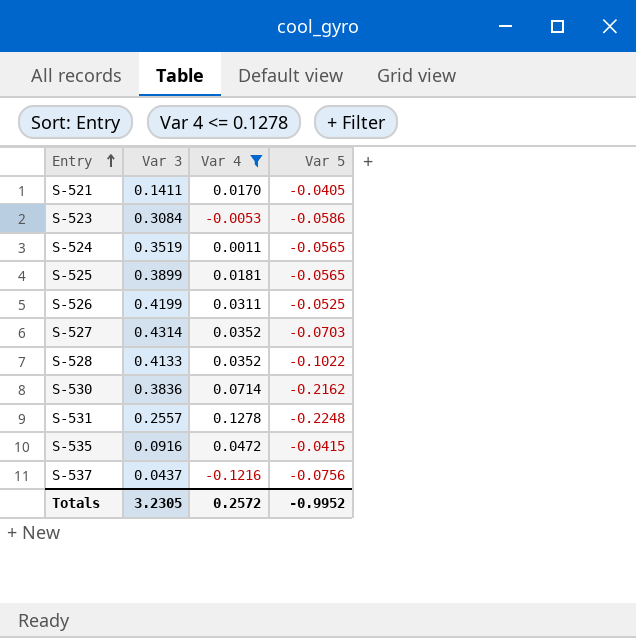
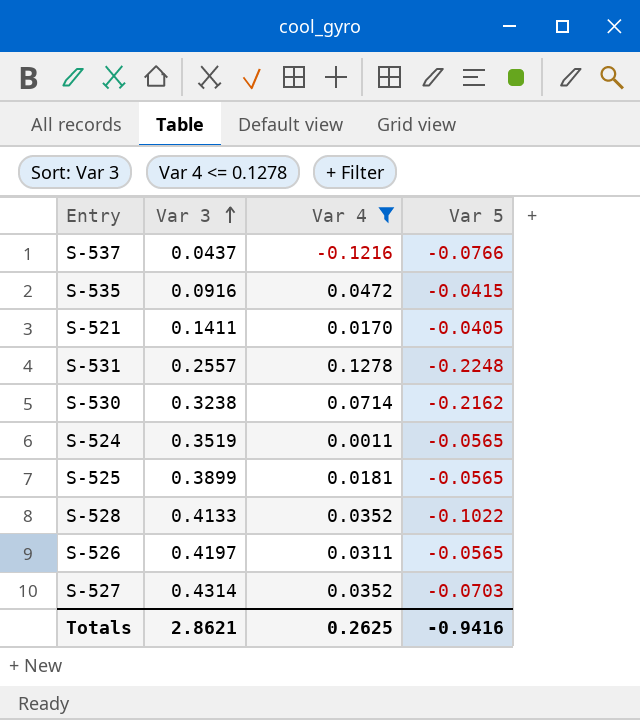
row order: Entry ascending -> Var 3 ascending
row S-523: 0.3084 | -0.0053 | -0.0586 -> none
S-537 | Var 5: -0.0756 -> -0.0766
S-530 | Var 3: 0.3836 -> 0.3238
S-526 | Var 3: 0.4199 -> 0.4197
S-526 | Var 5: -0.0525 -> -0.0565
Totals | Var 3: 3.2305 -> 2.8621
Totals | Var 4: 0.2572 -> 0.2625
Totals | Var 5: -0.9952 -> -0.9416

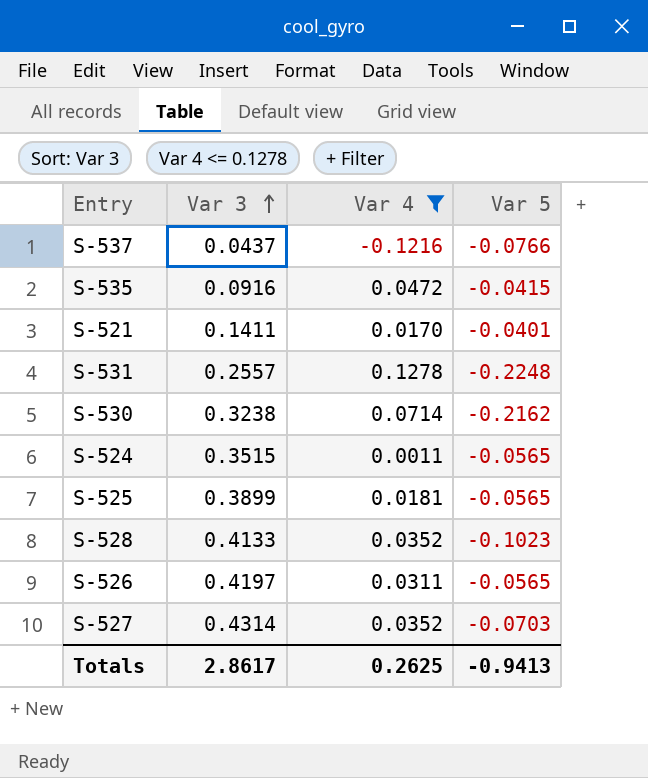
S-521 | Var 5: -0.0405 -> -0.0401
S-524 | Var 3: 0.3519 -> 0.3515
S-528 | Var 5: -0.1022 -> -0.1023
Totals | Var 3: 2.8621 -> 2.8617
Totals | Var 5: -0.9416 -> -0.9413

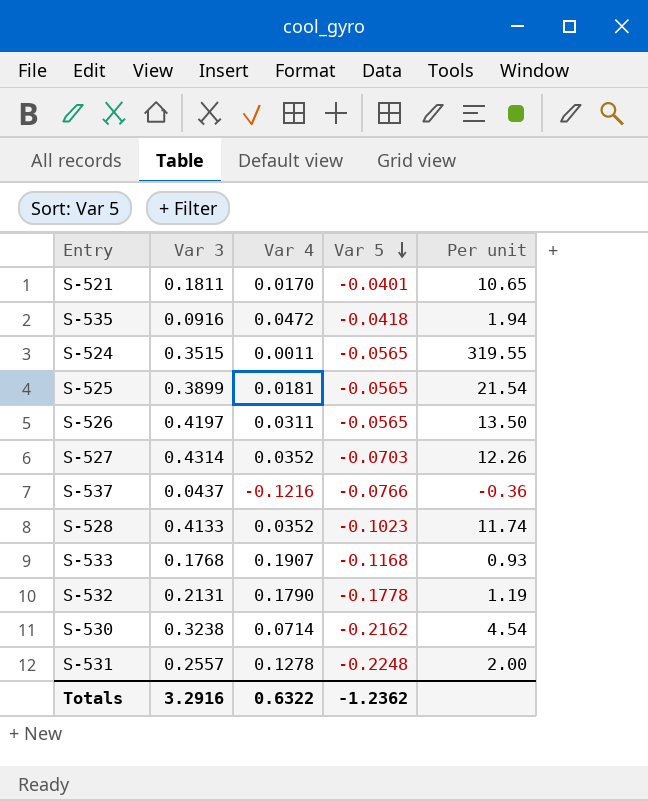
filter: Var 4 <= 0.1278 -> none
row order: Var 3 ascending -> Var 5 descending
column Per unit | formula: none -> [Var 3] / [Var 4]
S-521 | Var 3: 0.1411 -> 0.1811
S-535 | Var 5: -0.0415 -> -0.0418
Totals | Var 3: 2.8617 -> 3.2916
Totals | Var 4: 0.2625 -> 0.6322
Totals | Var 5: -0.9413 -> -1.2362

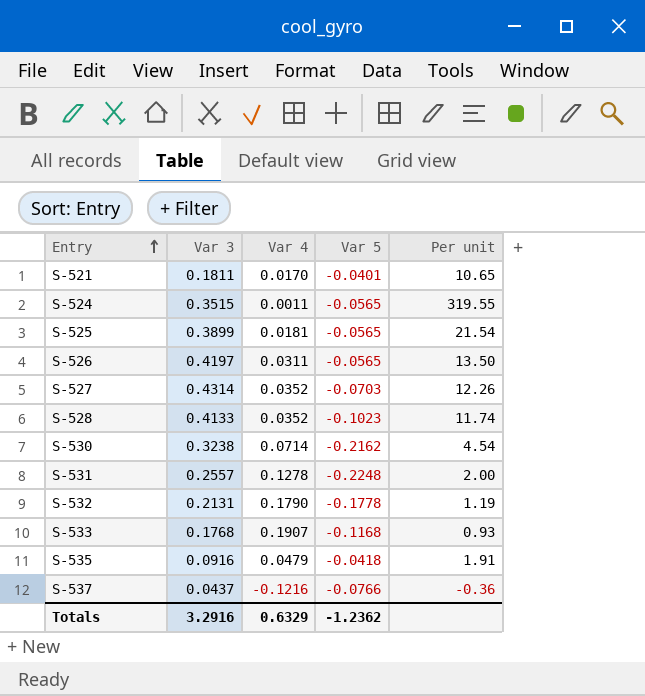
row order: Var 5 descending -> Entry ascending
S-535 | Var 4: 0.0472 -> 0.0479
S-535 | Per unit: 1.94 -> 1.91
Totals | Var 4: 0.6322 -> 0.6329

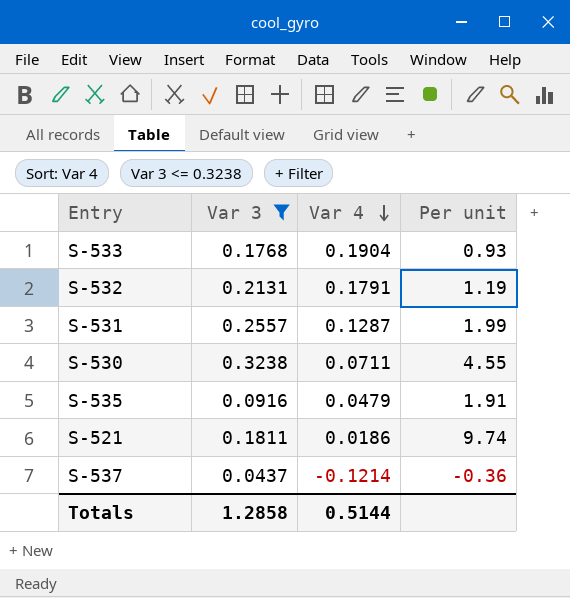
filter: none -> Var 3 <= 0.3238
row order: Entry ascending -> Var 4 descending
column Var 5 | position: 4 -> none
S-533 | Var 4: 0.1907 -> 0.1904
S-532 | Var 4: 0.1790 -> 0.1791
S-531 | Var 4: 0.1278 -> 0.1287
S-531 | Per unit: 2.00 -> 1.99
S-530 | Var 4: 0.0714 -> 0.0711
S-530 | Per unit: 4.54 -> 4.55
S-521 | Var 4: 0.0170 -> 0.0186
S-521 | Per unit: 10.65 -> 9.74
S-537 | Var 4: -0.1216 -> -0.1214
Totals | Var 3: 3.2916 -> 1.2858
Totals | Var 4: 0.6329 -> 0.5144

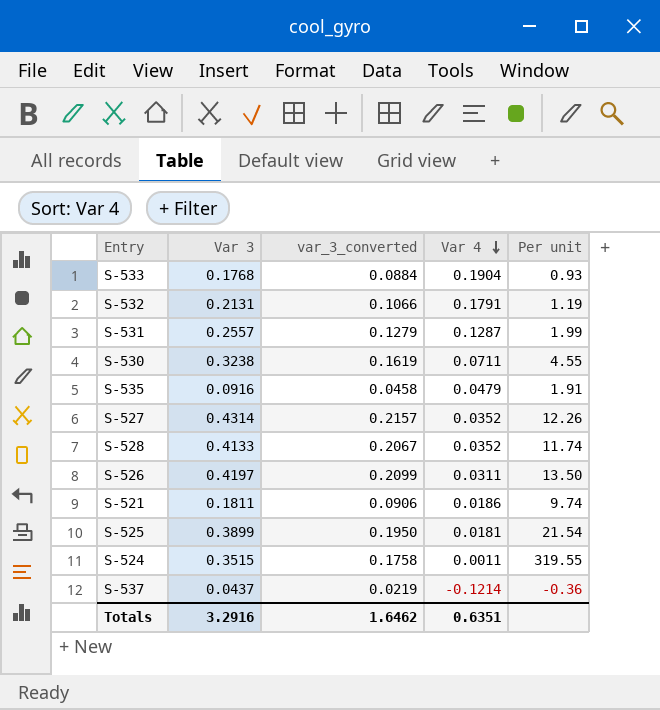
filter: Var 3 <= 0.3238 -> none
column var_3_converted | formula: none -> [Var 3] * 0.5
Totals | Var 3: 1.2858 -> 3.2916
Totals | Var 4: 0.5144 -> 0.6351

